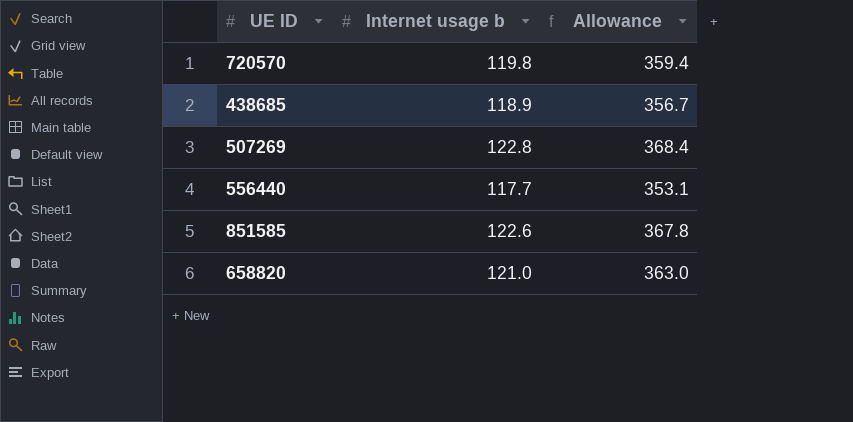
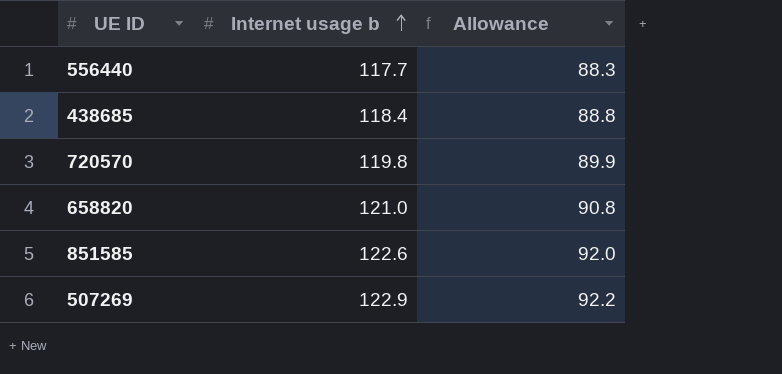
row order: none -> Internet usage b ascending
column Allowance | formula: [Internet usage b] * 3 -> [Internet usage b] * 0.75
438685 | Internet usage b: 118.9 -> 118.4
507269 | Internet usage b: 122.8 -> 122.9

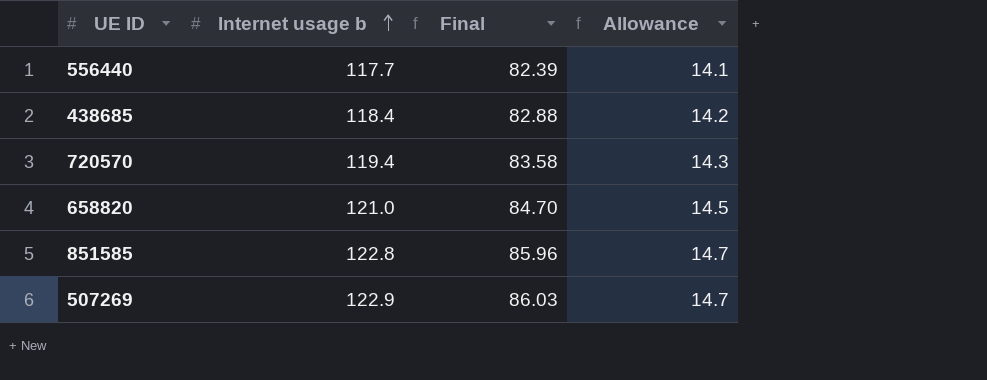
column Final | formula: none -> [Internet usage b] * 0.7
column Allowance | formula: [Internet usage b] * 0.75 -> [Internet usage b] * 0.12
720570 | Internet usage b: 119.8 -> 119.4
851585 | Internet usage b: 122.6 -> 122.8

